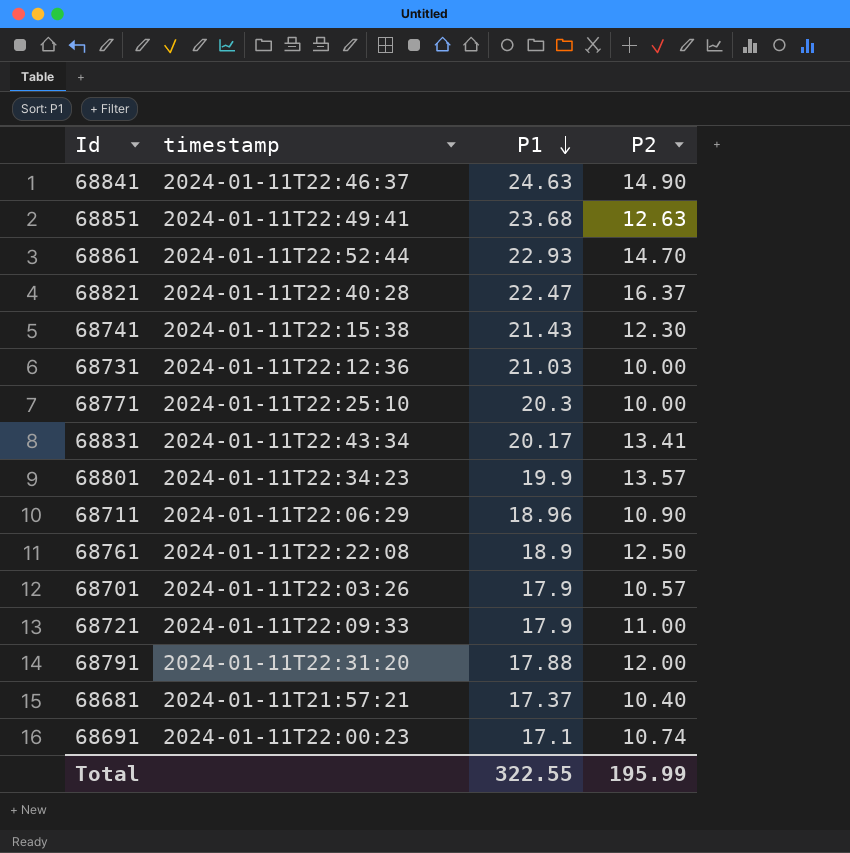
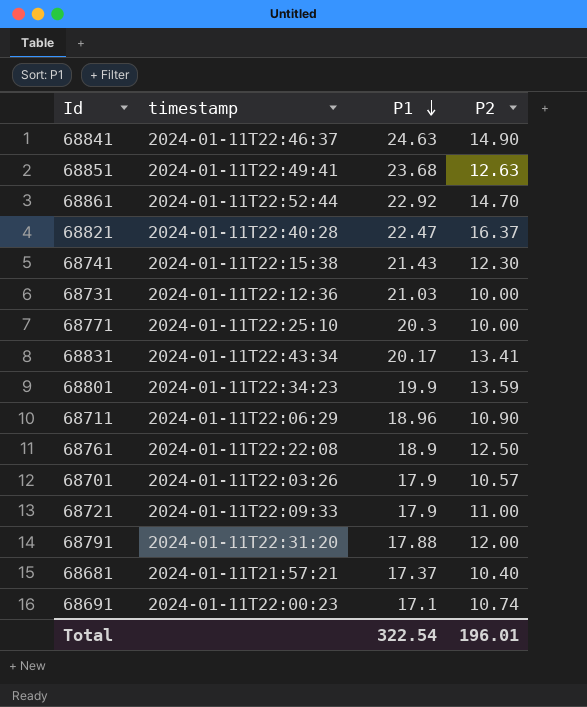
68861 | P1: 22.93 -> 22.92
68801 | P2: 13.57 -> 13.59
Total | P1: 322.55 -> 322.54
Total | P2: 195.99 -> 196.01

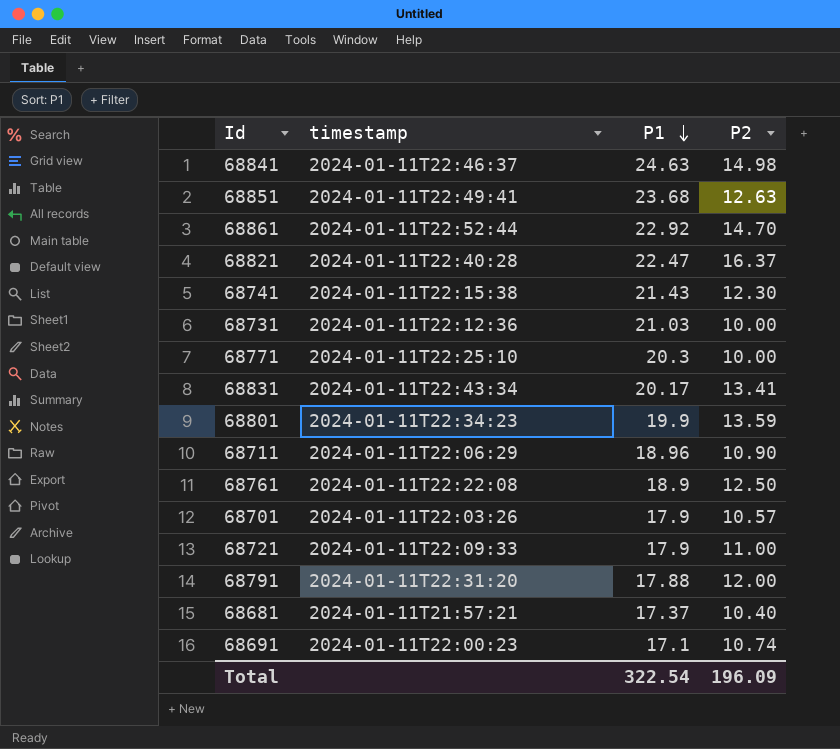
68841 | P2: 14.90 -> 14.98
Total | P2: 196.01 -> 196.09

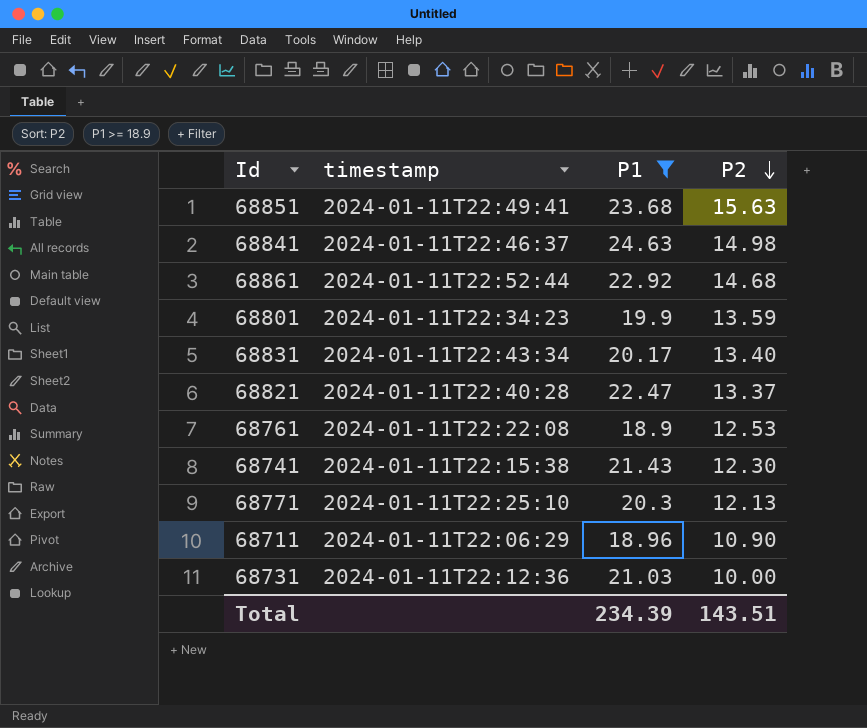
filter: none -> P1 >= 18.9
row order: P1 descending -> P2 descending
68851 | P2: 12.63 -> 15.63
68861 | P2: 14.70 -> 14.68
68831 | P2: 13.41 -> 13.40
68821 | P2: 16.37 -> 13.37
68761 | P2: 12.50 -> 12.53
68771 | P2: 10.00 -> 12.13
Total | P1: 322.54 -> 234.39
Total | P2: 196.09 -> 143.51

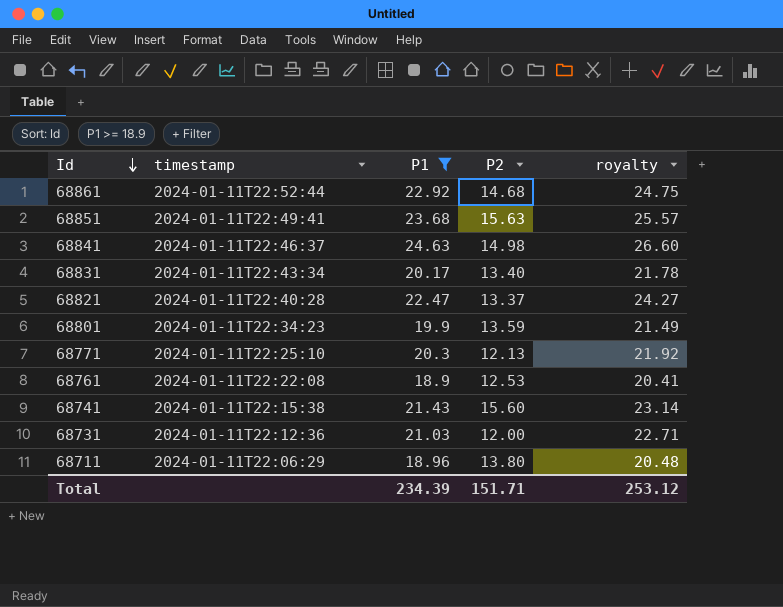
row order: P2 descending -> Id descending
column royalty | formula: none -> [P1] * 1.08
68741 | P2: 12.30 -> 15.60
68731 | P2: 10.00 -> 12.00
68711 | P2: 10.90 -> 13.80
Total | P2: 143.51 -> 151.71

